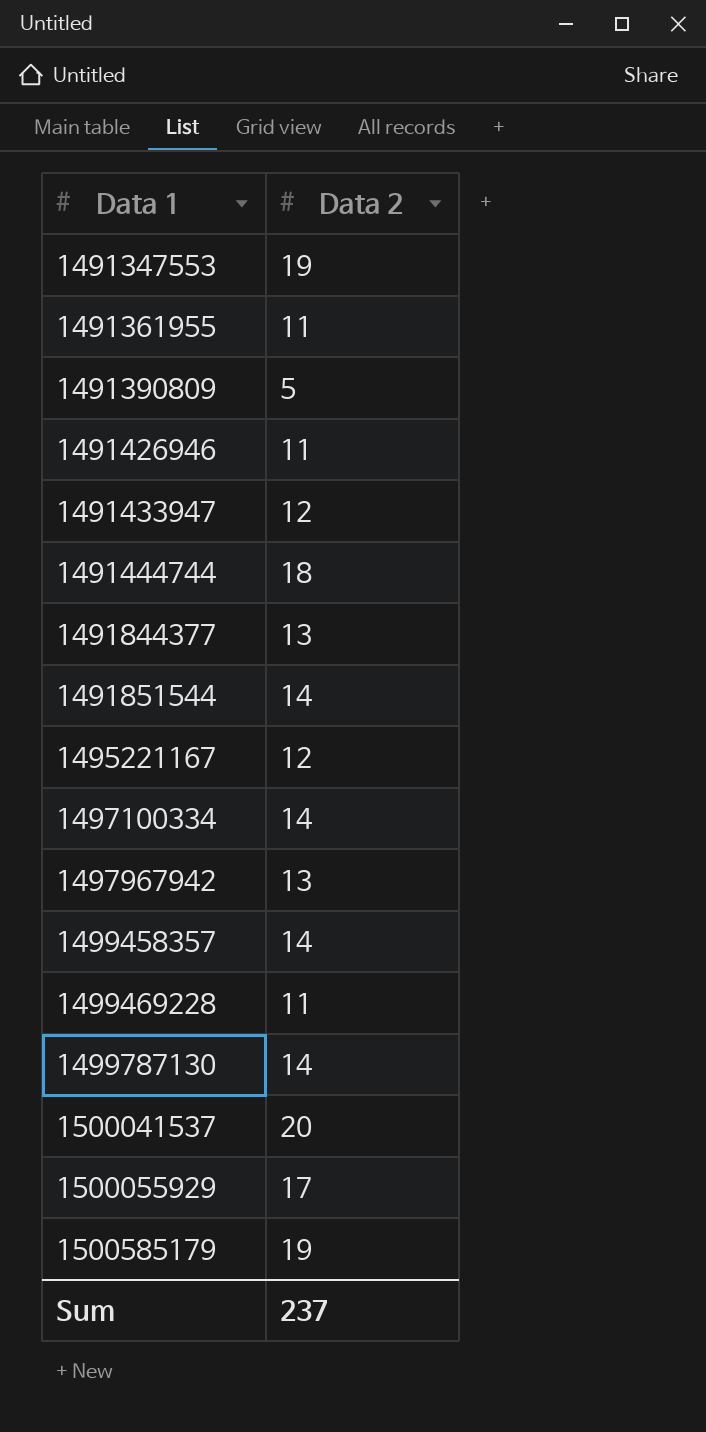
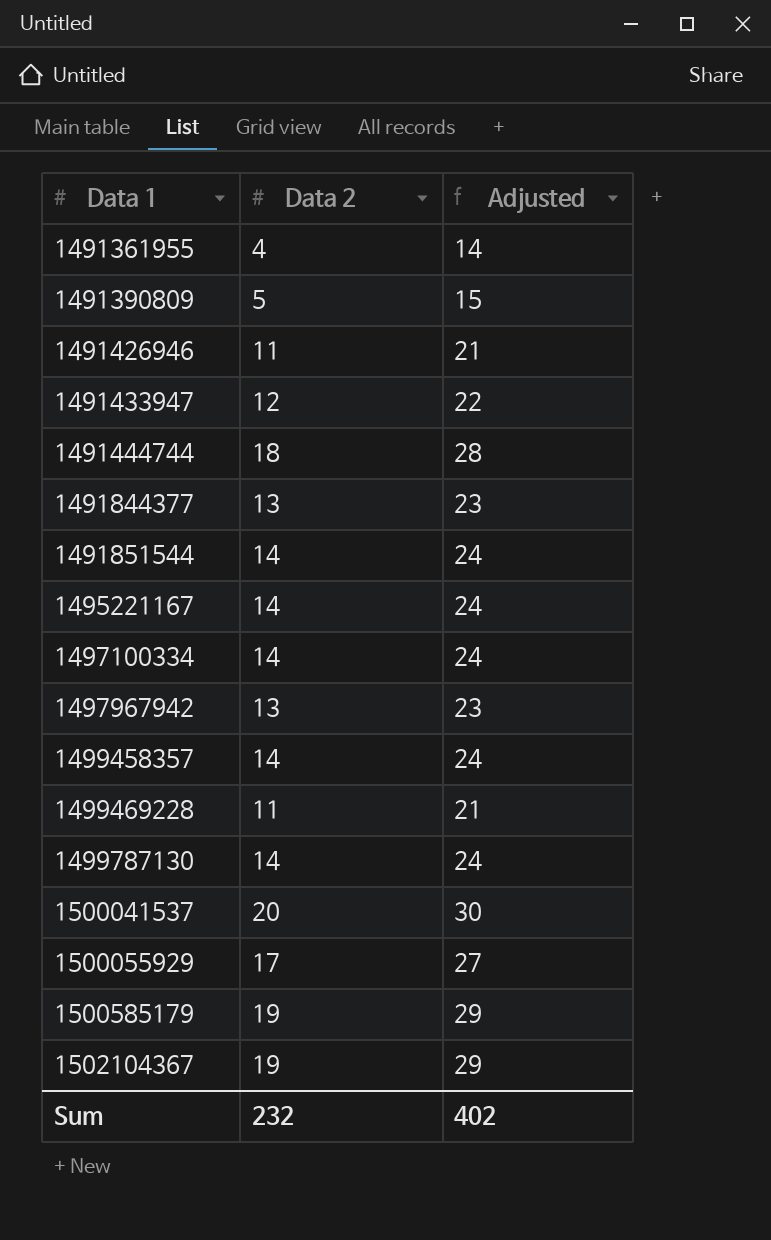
column Adjusted | formula: none -> [Data 2] + 10
row 1491347553: 19 -> none
1491361955 | Data 2: 11 -> 4
1495221167 | Data 2: 12 -> 14
row 1502104367: none -> 19 | 29
Sum | Data 2: 237 -> 232

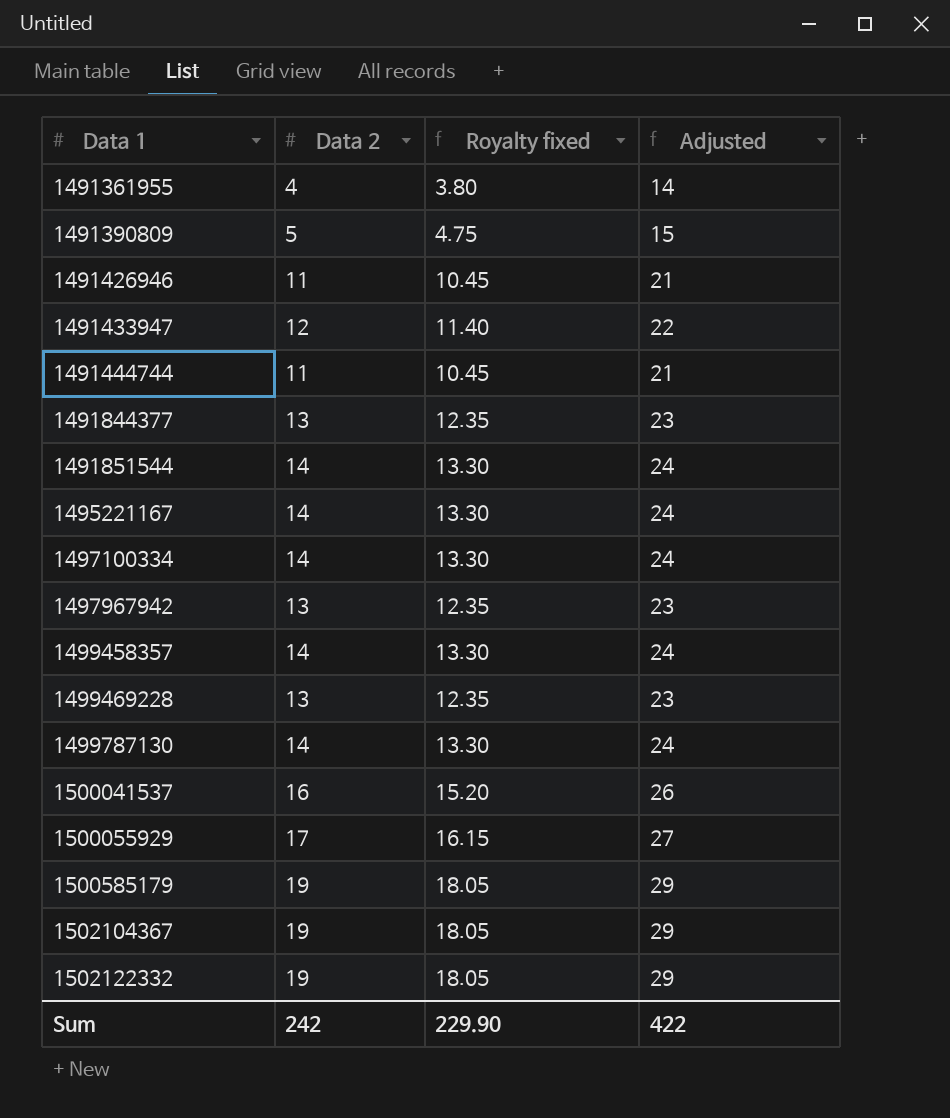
column Royalty fixed | formula: none -> [Data 2] * 0.95
1491444744 | Data 2: 18 -> 11
1491444744 | Adjusted: 28 -> 21
1499469228 | Data 2: 11 -> 13
1499469228 | Adjusted: 21 -> 23
1500041537 | Data 2: 20 -> 16
1500041537 | Adjusted: 30 -> 26
row 1502122332: none -> 19 | 18.05 | 29
Sum | Data 2: 232 -> 242
Sum | Adjusted: 402 -> 422

